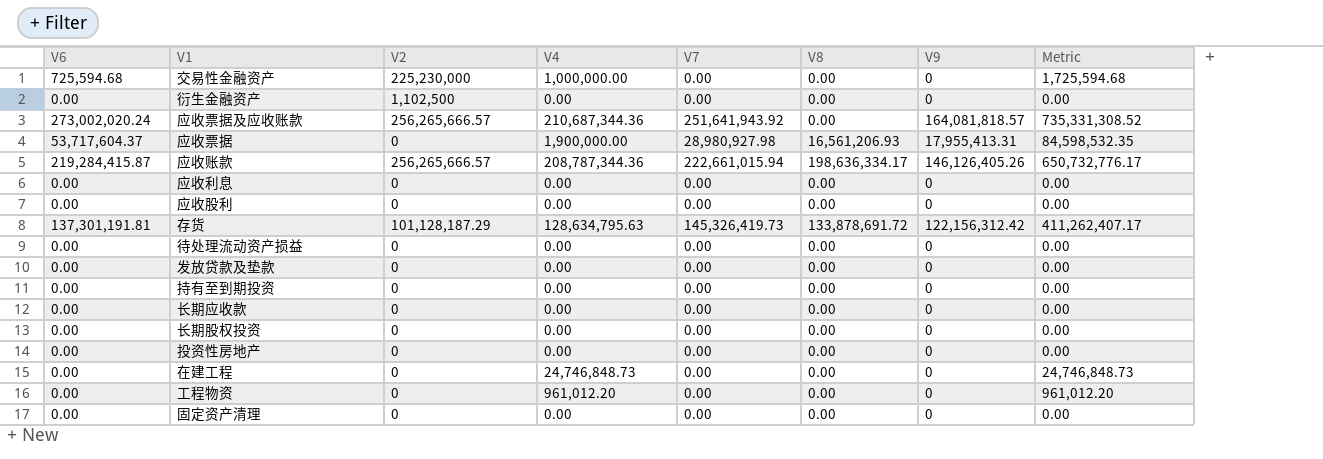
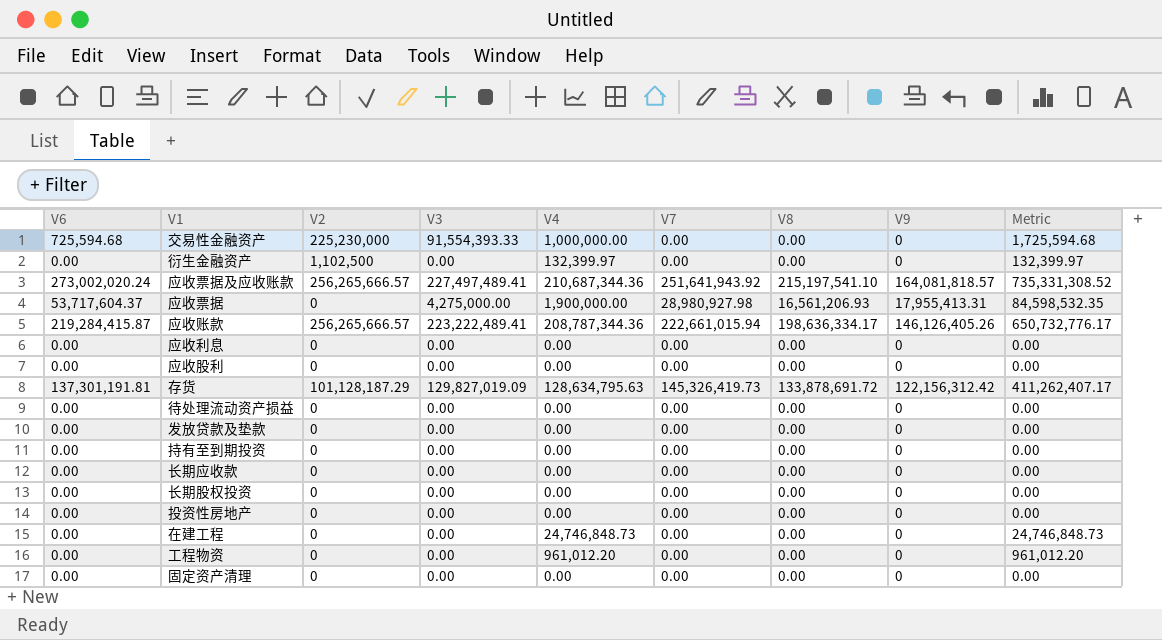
column V3 | position: none -> 4
衍生金融资产 | V4: 0.00 -> 132,399.97
衍生金融资产 | Metric: 0.00 -> 132,399.97
应收票据及应收账款 | V8: 0.00 -> 215,197,541.10

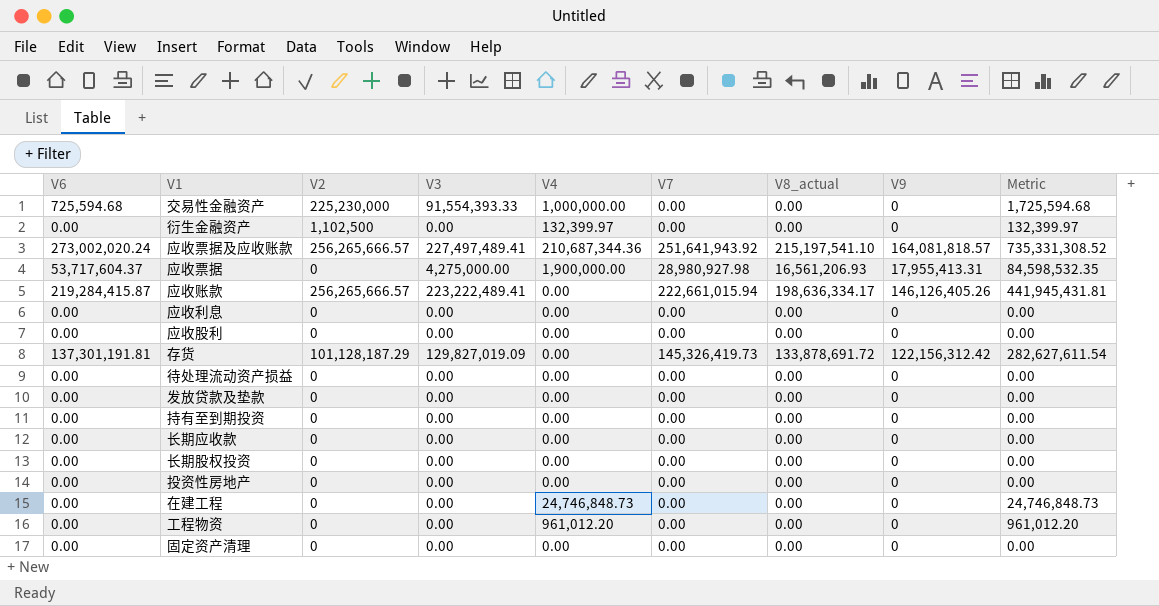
column name: V8 -> V8_actual
应收账款 | V4: 208,787,344.36 -> 0.00
应收账款 | Metric: 650,732,776.17 -> 441,945,431.81
存货 | V4: 128,634,795.63 -> 0.00
存货 | Metric: 411,262,407.17 -> 282,627,611.54

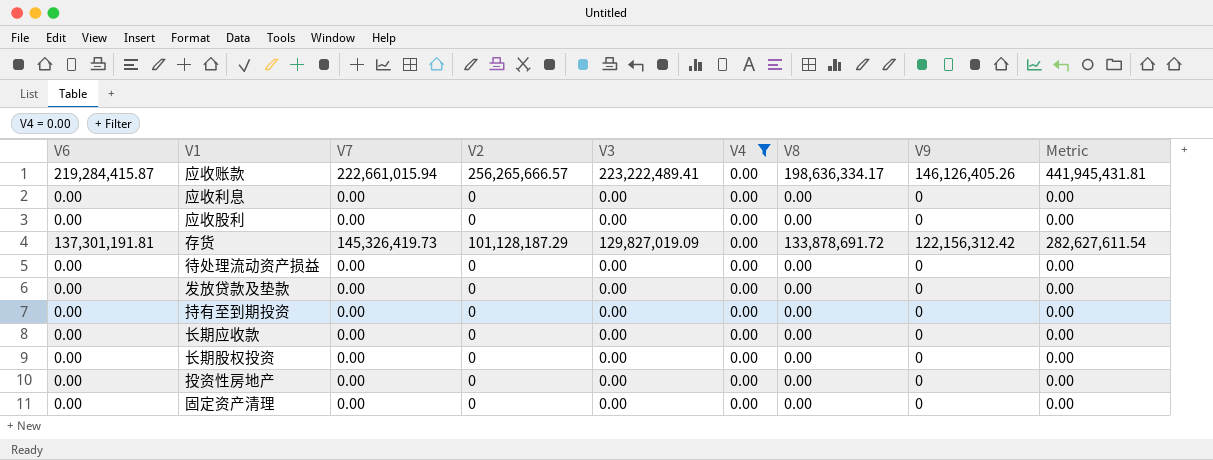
filter: none -> V4 = 0.00
column V7 | position: 6 -> 3
column name: V8_actual -> V8

